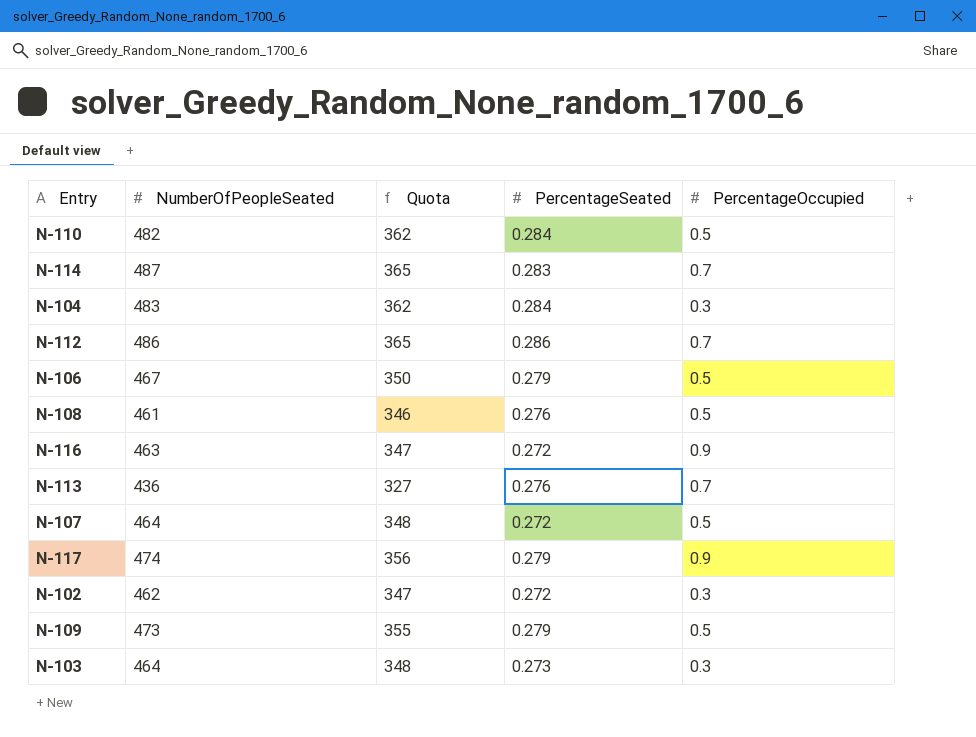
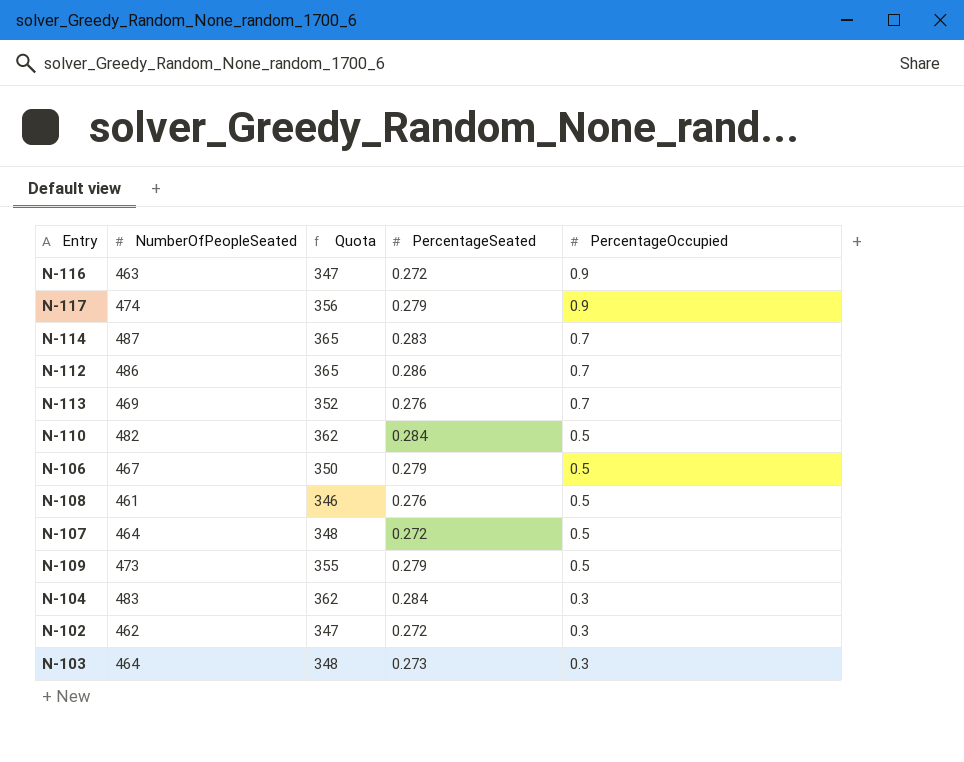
row order: none -> PercentageOccupied descending
N-113 | NumberOfPeopleSeated: 436 -> 469
N-113 | Quota: 327 -> 352

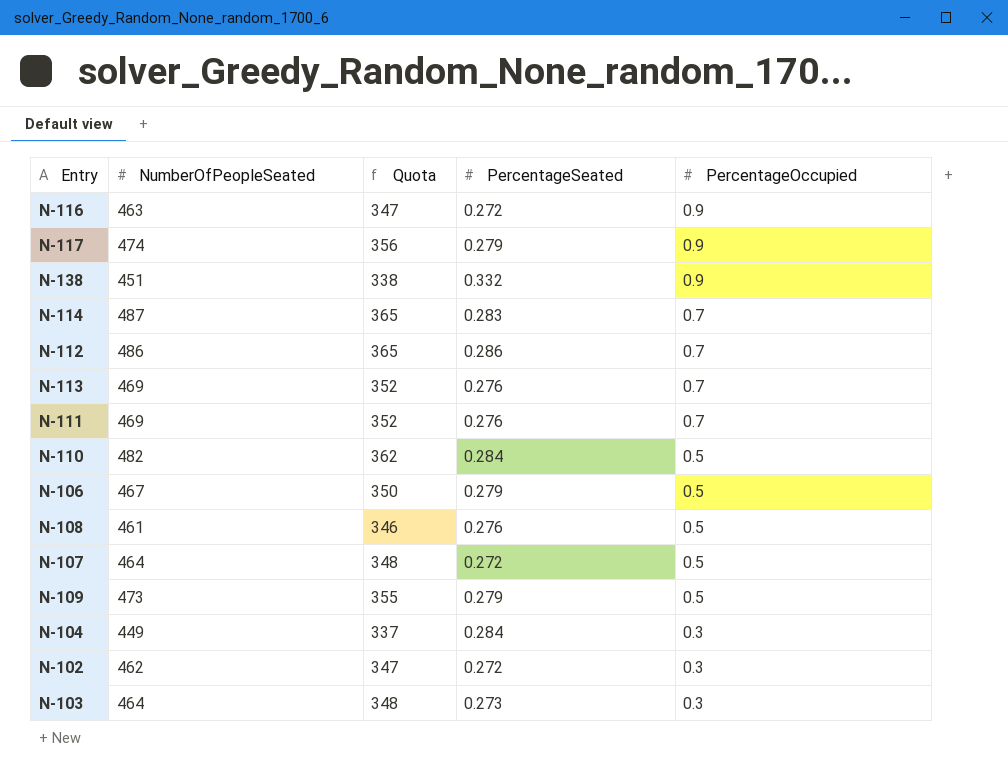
row N-138: none -> 451 | 338 | 0.332 | 0.9
row N-111: none -> 469 | 352 | 0.276 | 0.7
N-104 | NumberOfPeopleSeated: 483 -> 449
N-104 | Quota: 362 -> 337

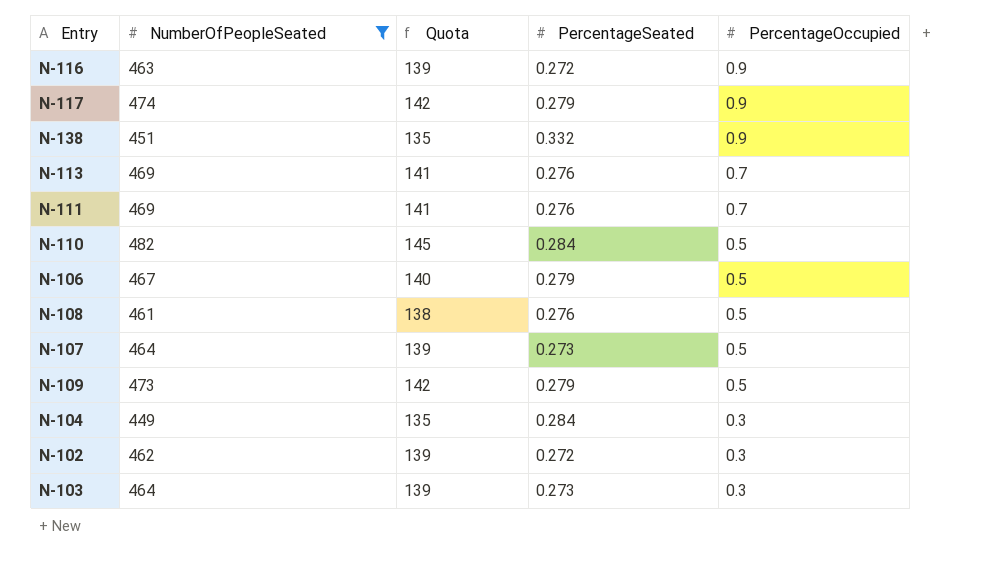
filter: none -> NumberOfPeopleSeated <= 482
column Quota | formula: [NumberOfPeopleSeated] * 0.75 -> [NumberOfPeopleSeated] * 0.3
N-107 | PercentageSeated: 0.272 -> 0.273

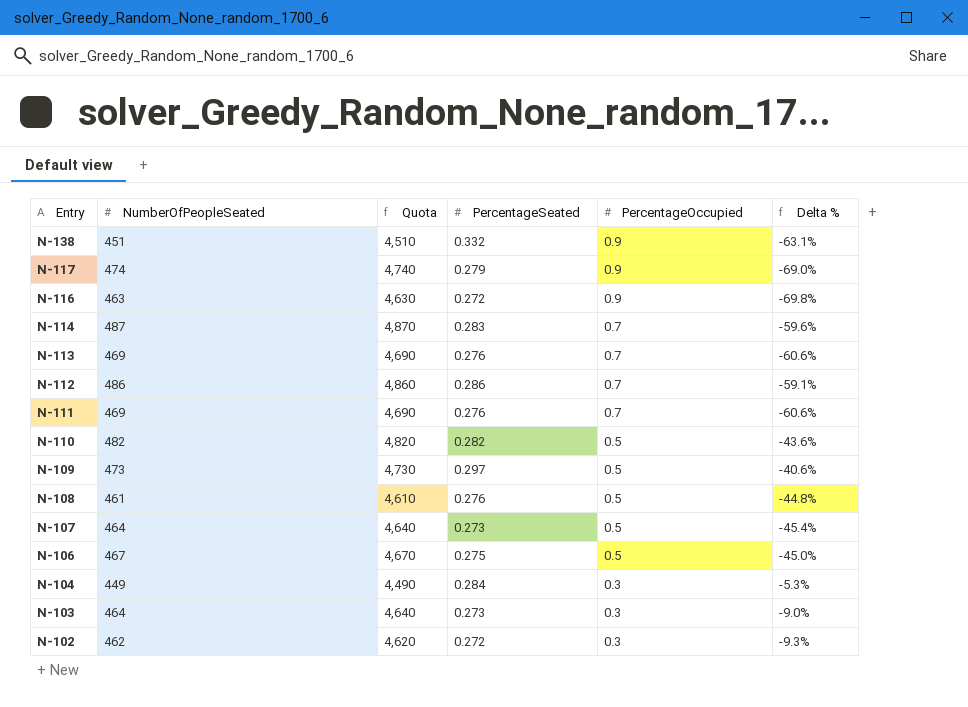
filter: NumberOfPeopleSeated <= 482 -> none
row order: PercentageOccupied descending -> Entry descending
column Quota | formula: [NumberOfPeopleSeated] * 0.3 -> [NumberOfPeopleSeated] * 10
column Delta % | formula: none -> ([PercentageSeated] - [PercentageOccupied]) / [PercentageOccupied]
N-110 | PercentageSeated: 0.284 -> 0.282
N-109 | PercentageSeated: 0.279 -> 0.297
N-106 | PercentageSeated: 0.279 -> 0.275

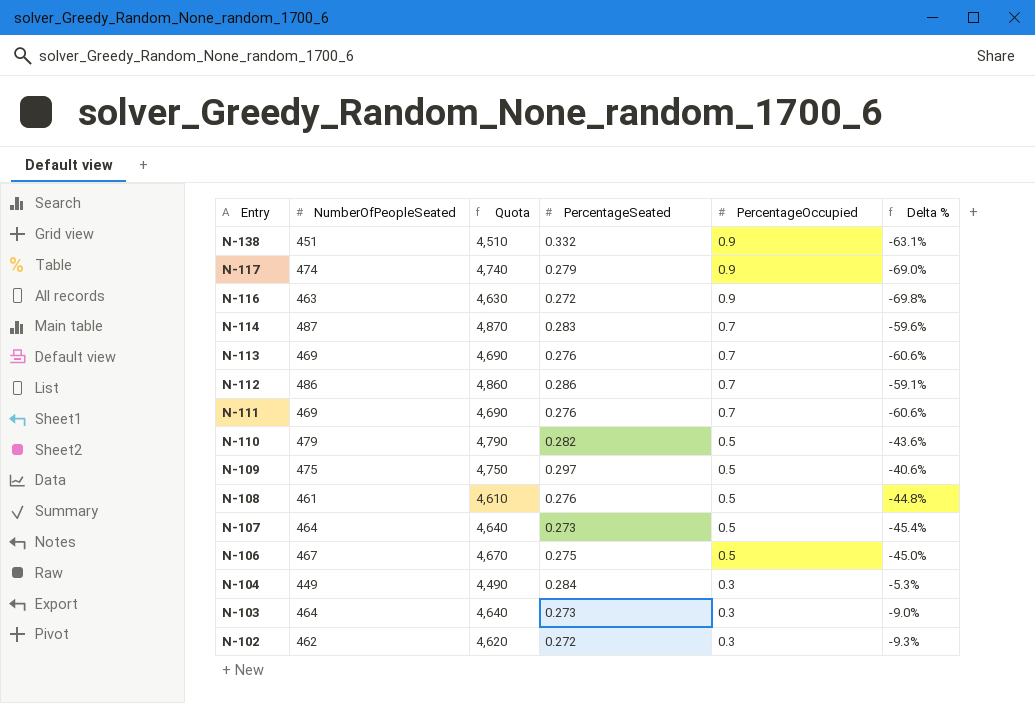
N-110 | NumberOfPeopleSeated: 482 -> 479
N-110 | Quota: 4,820 -> 4,790
N-109 | NumberOfPeopleSeated: 473 -> 475
N-109 | Quota: 4,730 -> 4,750

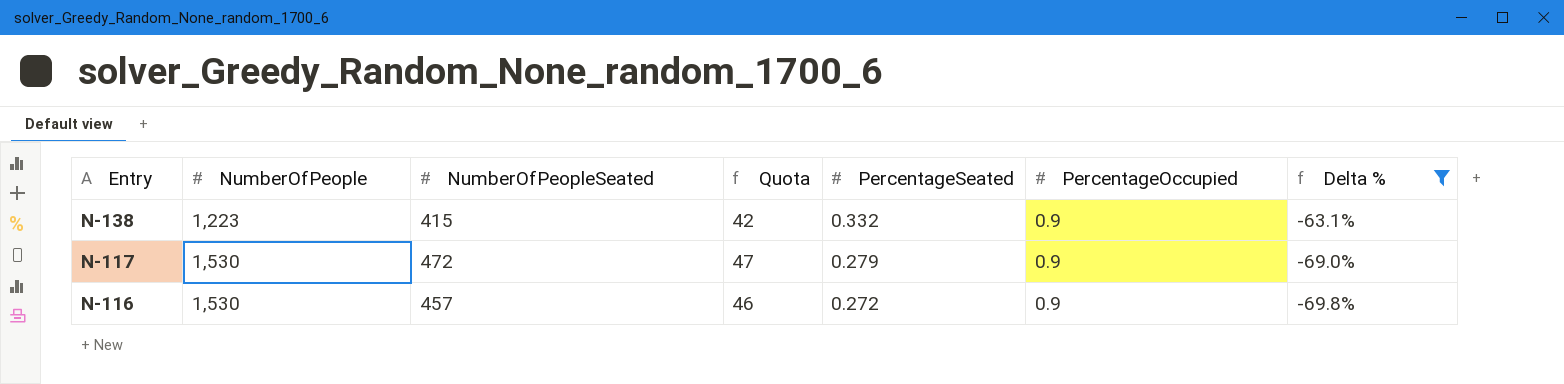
filter: none -> Delta % <= -63.1%
column NumberOfPeople | position: none -> 2
column Quota | formula: [NumberOfPeopleSeated] * 10 -> [NumberOfPeopleSeated] * 0.1
N-138 | NumberOfPeopleSeated: 451 -> 415
N-117 | NumberOfPeopleSeated: 474 -> 472
N-116 | NumberOfPeopleSeated: 463 -> 457

